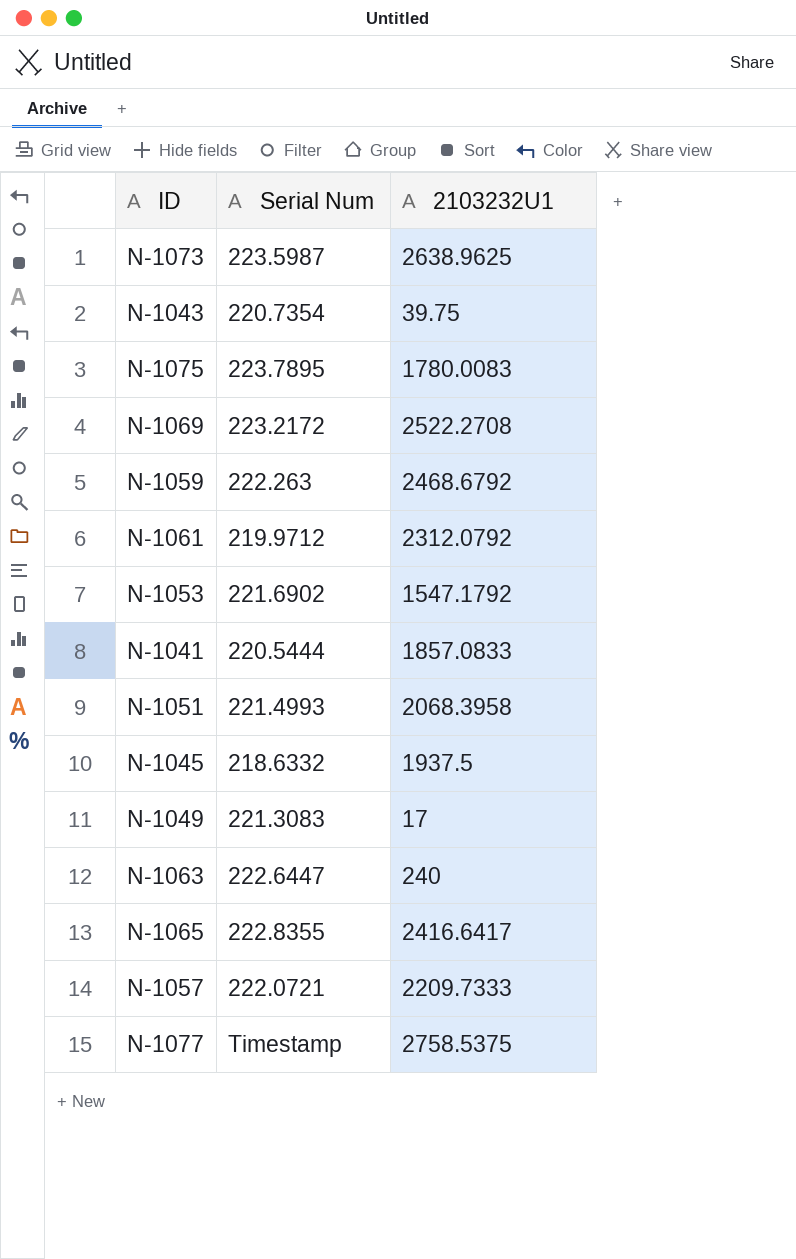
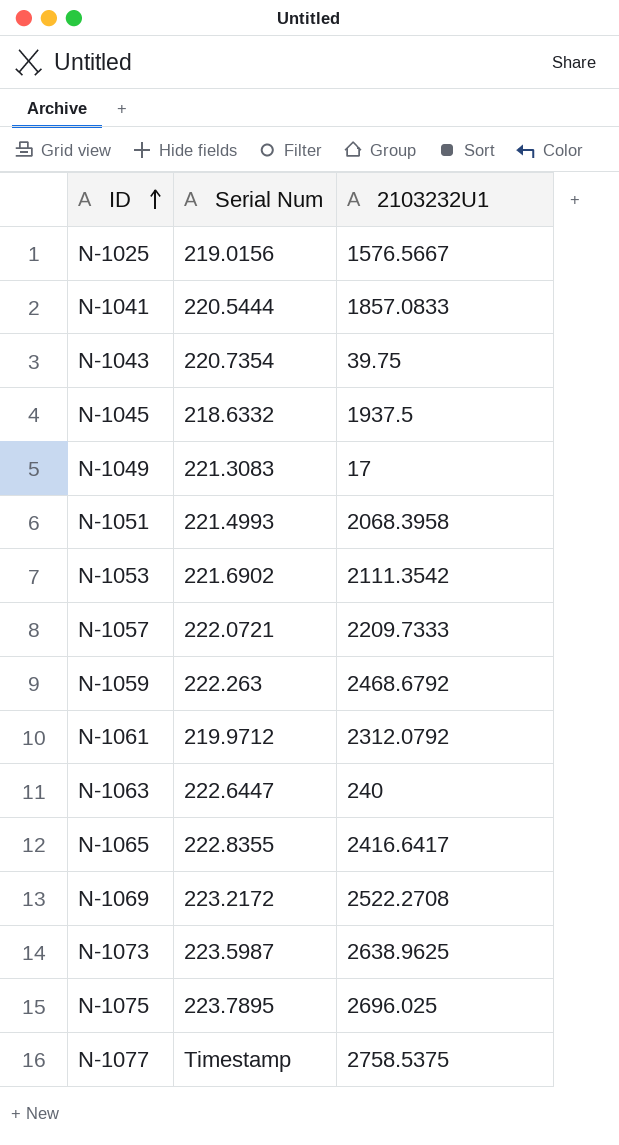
row order: none -> ID ascending
row N-1025: none -> 219.0156 | 1576.5667
N-1053 | 2103232U1: 1547.1792 -> 2111.3542
N-1075 | 2103232U1: 1780.0083 -> 2696.025

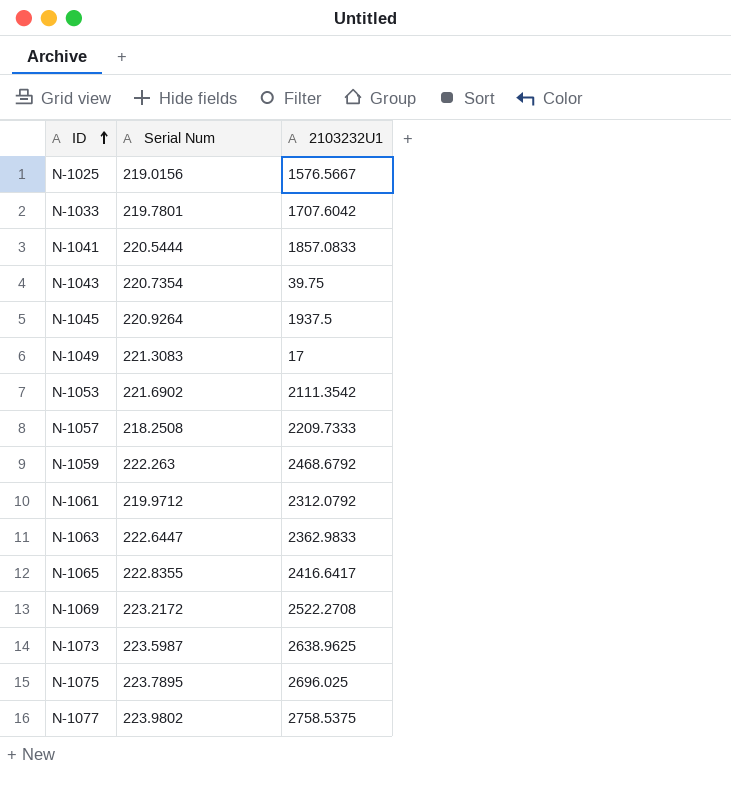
row N-1051: 221.4993 | 2068.3958 -> none
row N-1033: none -> 219.7801 | 1707.6042
N-1045 | Serial Num: 218.6332 -> 220.9264
N-1057 | Serial Num: 222.0721 -> 218.2508
N-1063 | 2103232U1: 240 -> 2362.9833
N-1077 | Serial Num: Timestamp -> 223.9802

